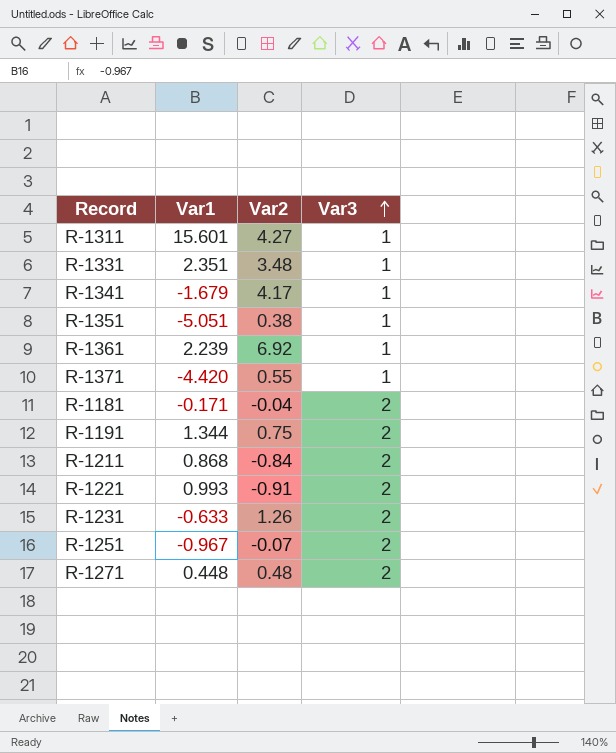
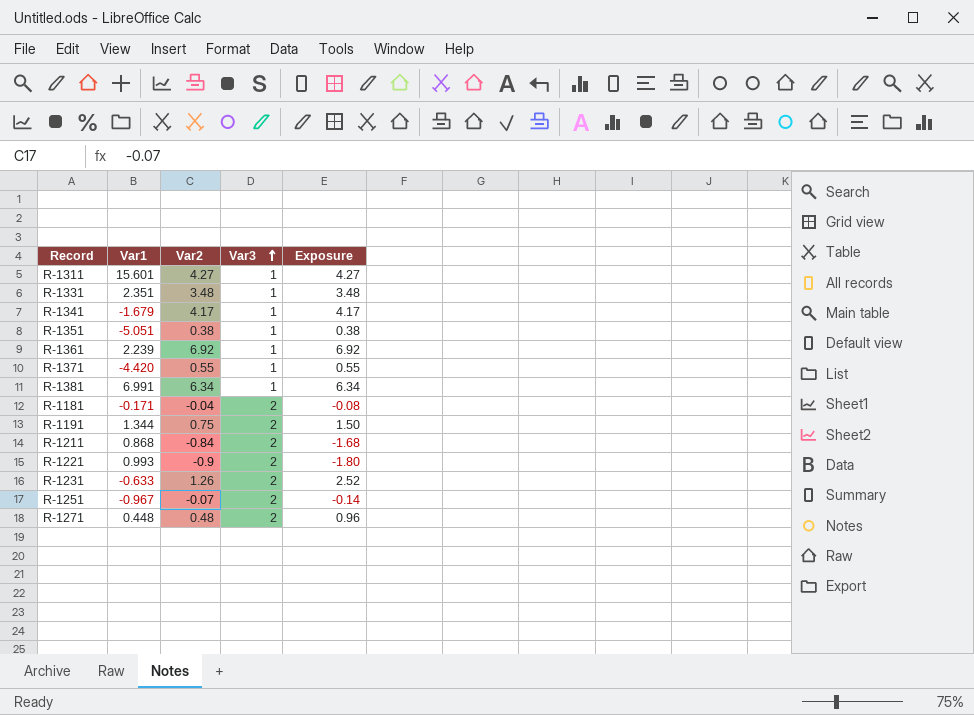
column Exposure | formula: none -> [Var2] * [Var3]
row R-1381: none -> 6.991 | 6.34 | 1 | 6.34
R-1221 | Var2: -0.91 -> -0.9

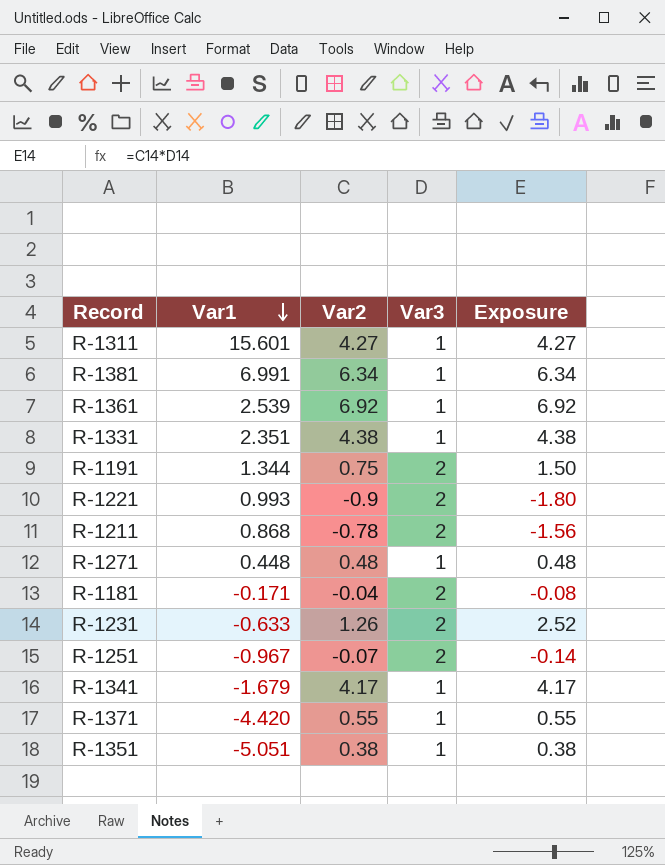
row order: Var3 ascending -> Var1 descending
R-1361 | Var1: 2.239 -> 2.539
R-1331 | Var2: 3.48 -> 4.38
R-1331 | Exposure: 3.48 -> 4.38
R-1211 | Var2: -0.84 -> -0.78
R-1211 | Exposure: -1.68 -> -1.56
R-1271 | Var3: 2 -> 1
R-1271 | Exposure: 0.96 -> 0.48

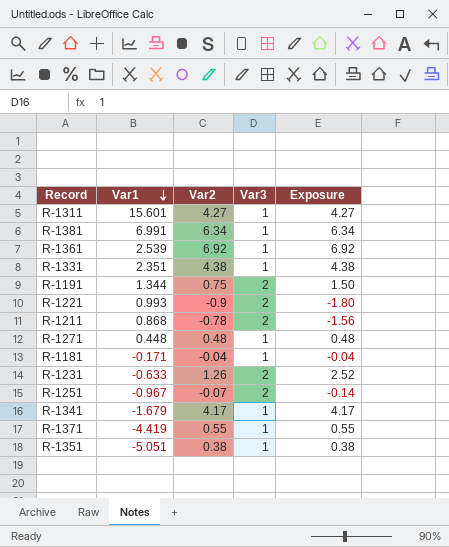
R-1181 | Var3: 2 -> 1
R-1181 | Exposure: -0.08 -> -0.04
R-1371 | Var1: -4.420 -> -4.419

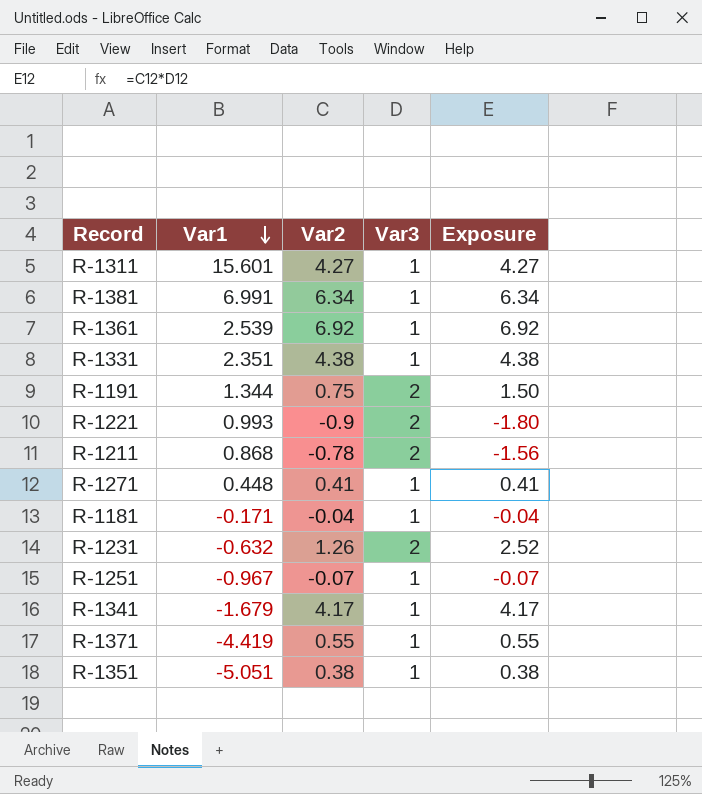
R-1271 | Var2: 0.48 -> 0.41
R-1271 | Exposure: 0.48 -> 0.41
R-1231 | Var1: -0.633 -> -0.632
R-1251 | Var3: 2 -> 1
R-1251 | Exposure: -0.14 -> -0.07

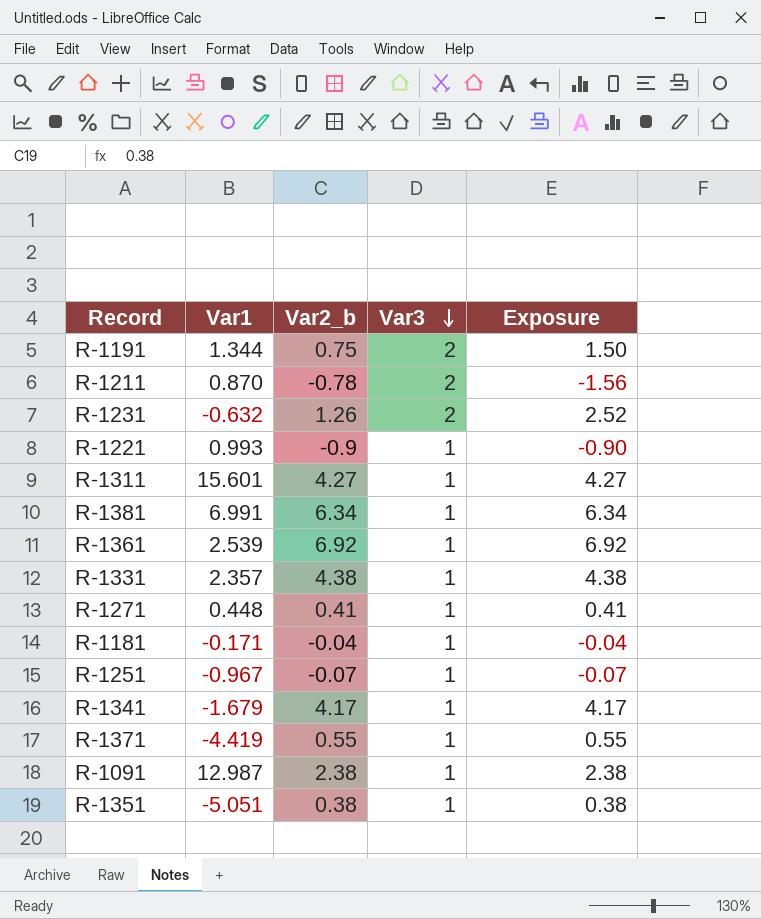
row order: Var1 descending -> Var3 descending
column name: Var2 -> Var2_b
R-1211 | Var1: 0.868 -> 0.870
R-1221 | Var3: 2 -> 1
R-1221 | Exposure: -1.80 -> -0.90
R-1331 | Var1: 2.351 -> 2.357
row R-1091: none -> 12.987 | 2.38 | 1 | 2.38

